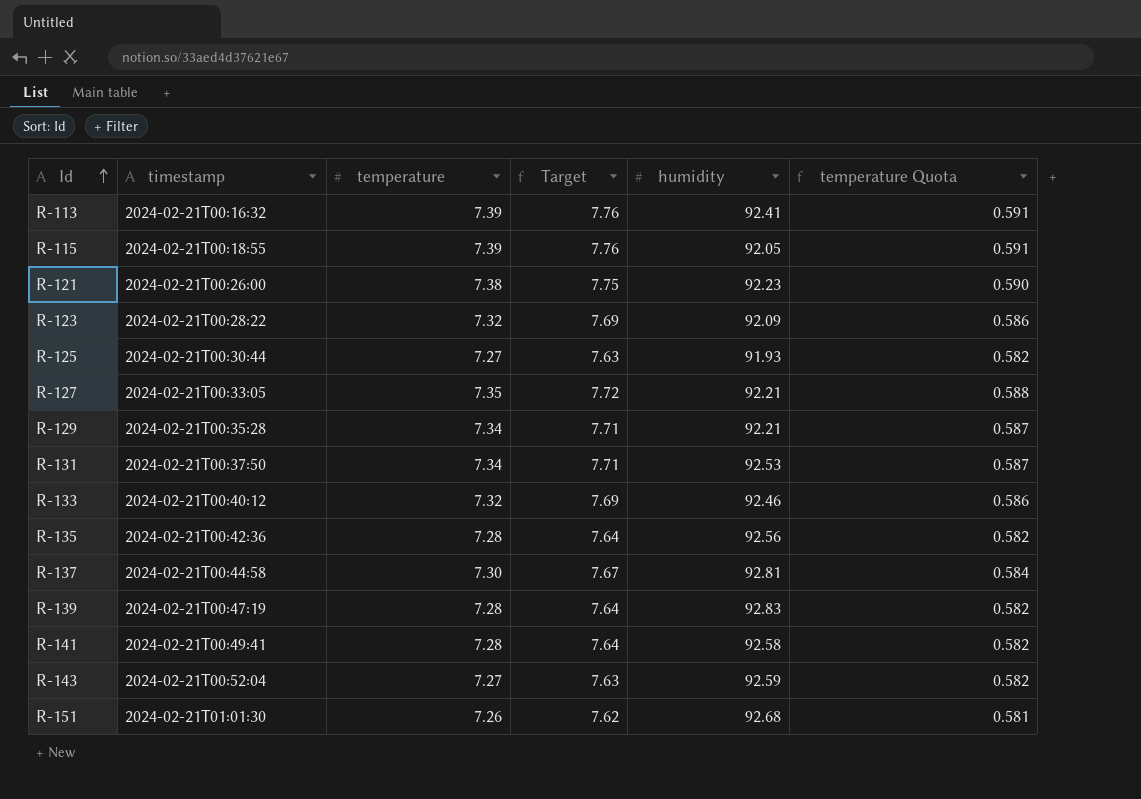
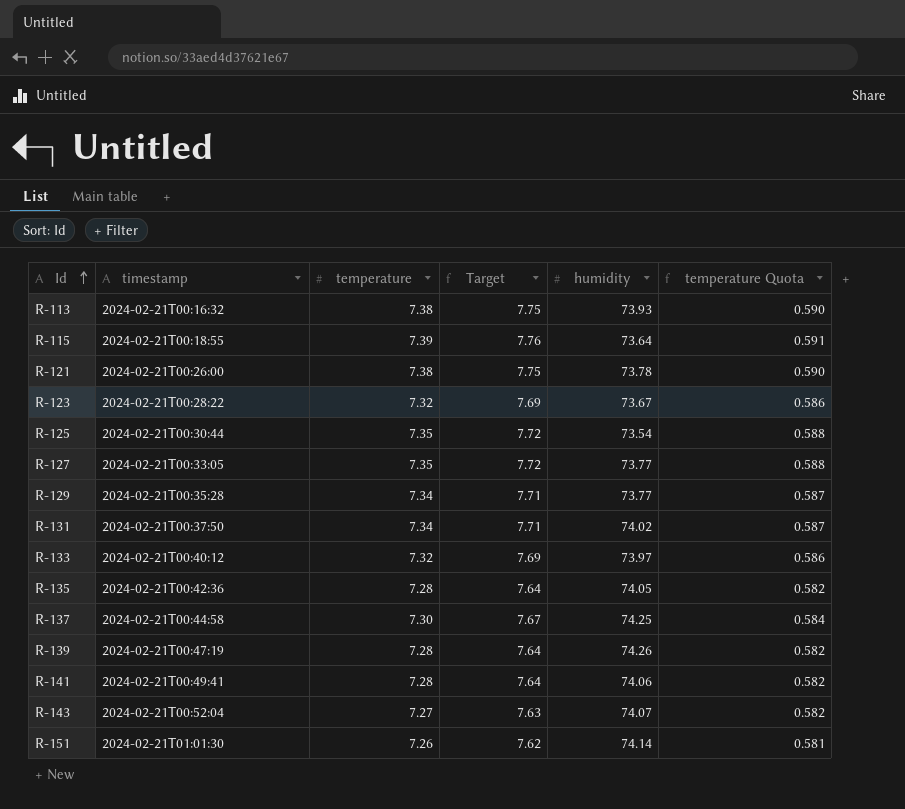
R-113 | temperature: 7.39 -> 7.38
R-113 | Target: 7.76 -> 7.75
R-113 | humidity: 92.41 -> 73.93
R-113 | temperature Quota: 0.591 -> 0.590
R-115 | humidity: 92.05 -> 73.64
R-121 | humidity: 92.23 -> 73.78
R-123 | humidity: 92.09 -> 73.67
R-125 | temperature: 7.27 -> 7.35
R-125 | Target: 7.63 -> 7.72
R-125 | humidity: 91.93 -> 73.54
R-125 | temperature Quota: 0.582 -> 0.588
R-127 | humidity: 92.21 -> 73.77
R-129 | humidity: 92.21 -> 73.77
R-131 | humidity: 92.53 -> 74.02
R-133 | humidity: 92.46 -> 73.97
R-135 | humidity: 92.56 -> 74.05
R-137 | humidity: 92.81 -> 74.25
R-139 | humidity: 92.83 -> 74.26
R-141 | humidity: 92.58 -> 74.06
R-143 | humidity: 92.59 -> 74.07
R-151 | humidity: 92.68 -> 74.14

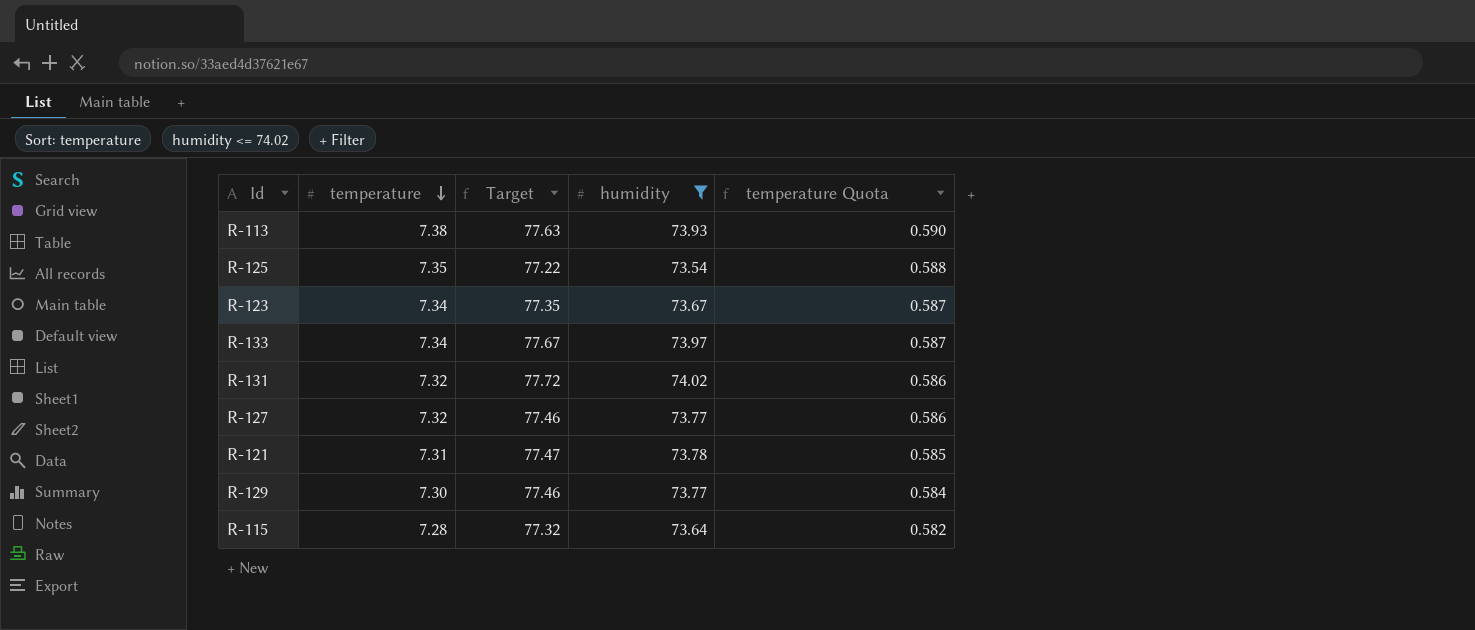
filter: none -> humidity <= 74.02
row order: Id ascending -> temperature descending
column timestamp | position: 2 -> none
column Target | formula: [temperature] * 1.05 -> [humidity] * 1.05
R-123 | temperature: 7.32 -> 7.34
R-123 | temperature Quota: 0.586 -> 0.587
R-133 | temperature: 7.32 -> 7.34
R-133 | temperature Quota: 0.586 -> 0.587
R-131 | temperature: 7.34 -> 7.32
R-131 | temperature Quota: 0.587 -> 0.586
R-127 | temperature: 7.35 -> 7.32
R-127 | temperature Quota: 0.588 -> 0.586
R-121 | temperature: 7.38 -> 7.31
R-121 | temperature Quota: 0.590 -> 0.585
R-129 | temperature: 7.34 -> 7.30
R-129 | temperature Quota: 0.587 -> 0.584
R-115 | temperature: 7.39 -> 7.28
R-115 | temperature Quota: 0.591 -> 0.582

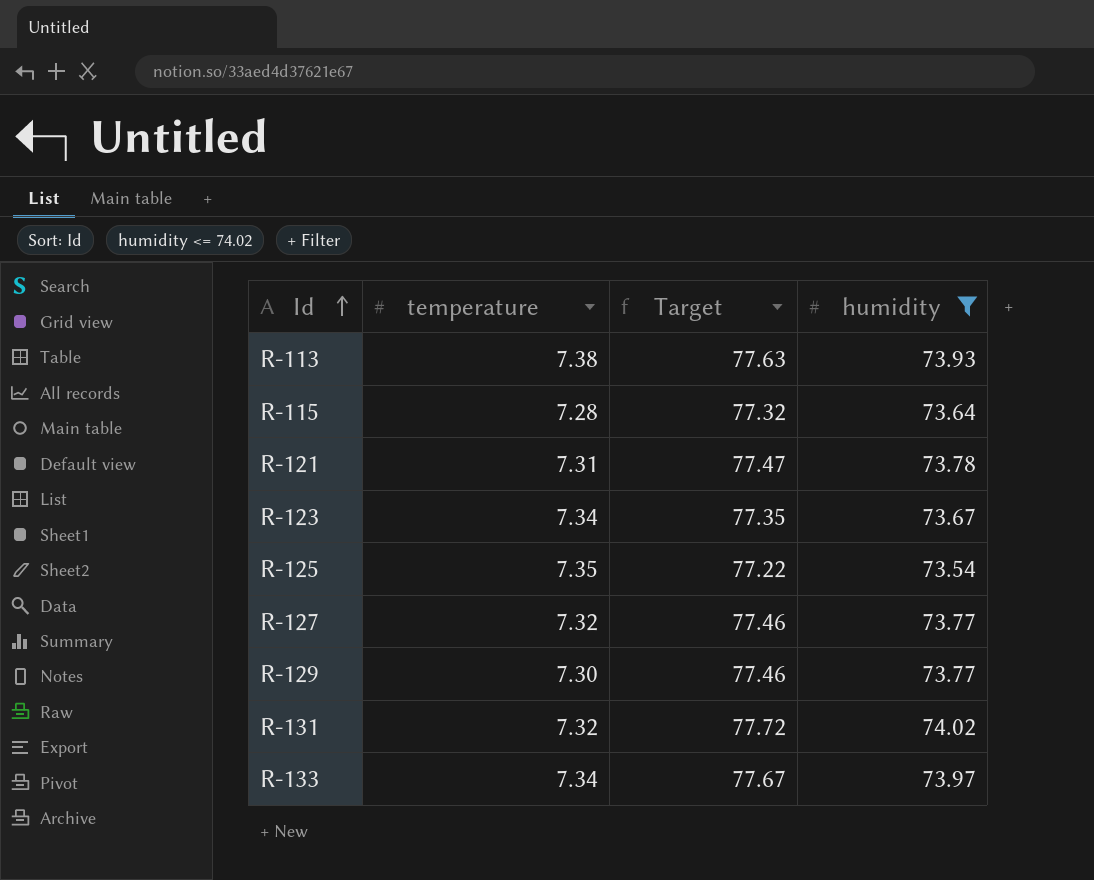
row order: temperature descending -> Id ascending
column temperature Quota | formula: [temperature] * 0.08 -> none

